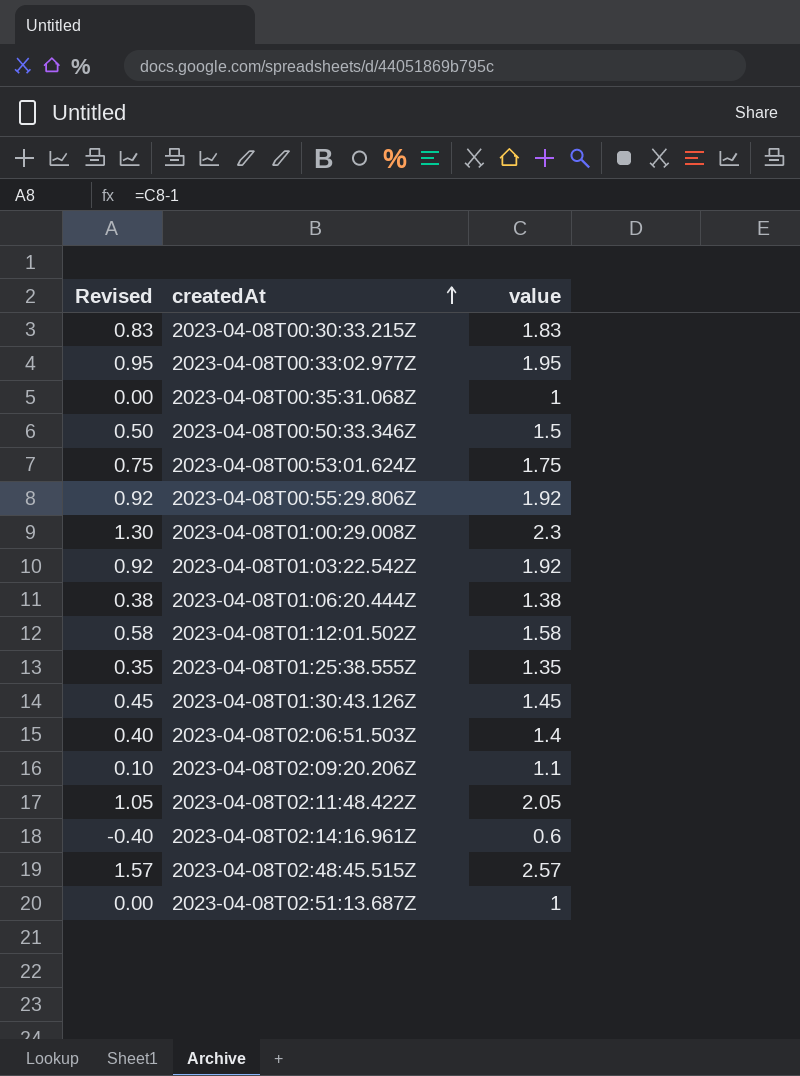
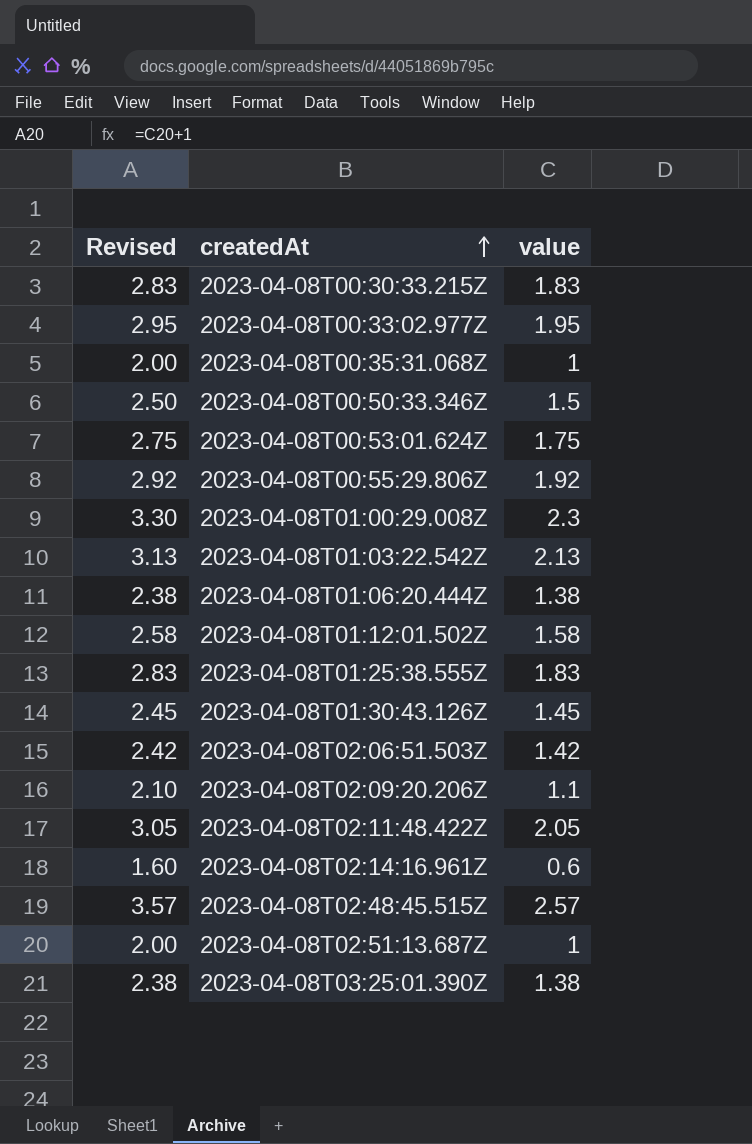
column Revised | formula: [value] - 1 -> [value] + 1
2023-04-08T01:03:22.542Z | value: 1.92 -> 2.13
2023-04-08T01:25:38.555Z | value: 1.35 -> 1.83
2023-04-08T02:06:51.503Z | value: 1.4 -> 1.42
row 2023-04-08T03:25:01.390Z: none -> 2.38 | 1.38

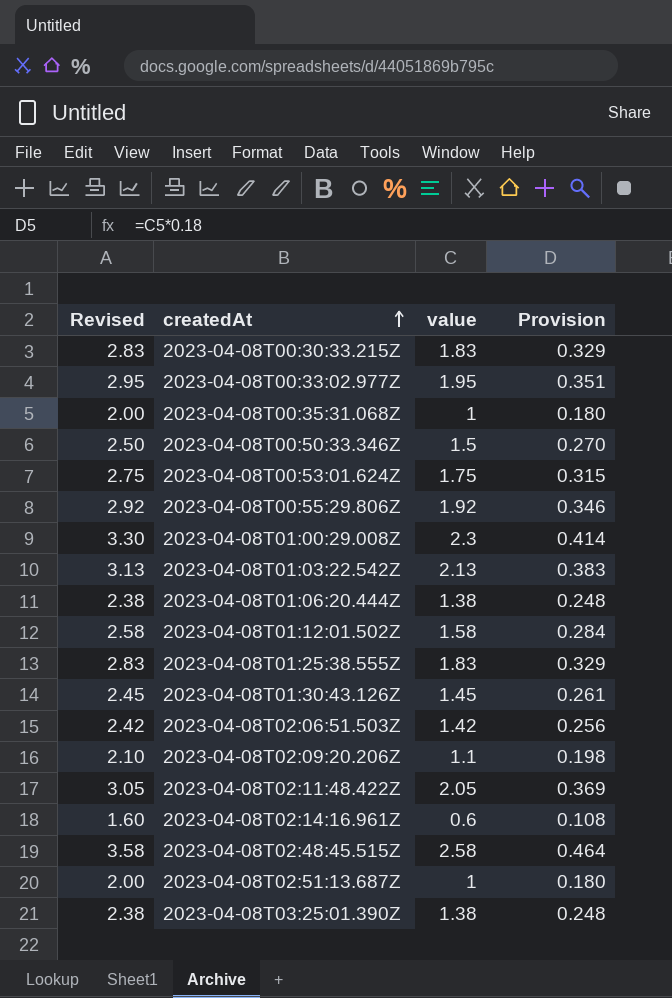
column Provision | formula: none -> [value] * 0.18
2023-04-08T02:48:45.515Z | Revised: 3.57 -> 3.58
2023-04-08T02:48:45.515Z | value: 2.57 -> 2.58

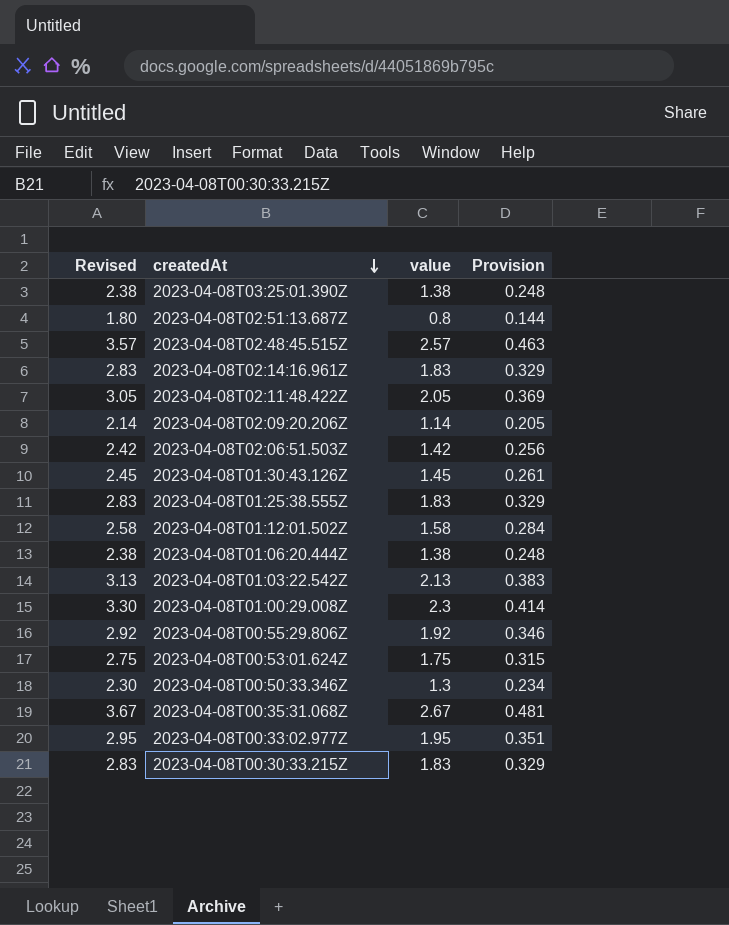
row order: createdAt ascending -> createdAt descending
2023-04-08T02:51:13.687Z | Revised: 2.00 -> 1.80
2023-04-08T02:51:13.687Z | value: 1 -> 0.8
2023-04-08T02:51:13.687Z | Provision: 0.180 -> 0.144
2023-04-08T02:48:45.515Z | Revised: 3.58 -> 3.57
2023-04-08T02:48:45.515Z | value: 2.58 -> 2.57
2023-04-08T02:48:45.515Z | Provision: 0.464 -> 0.463
2023-04-08T02:14:16.961Z | Revised: 1.60 -> 2.83
2023-04-08T02:14:16.961Z | value: 0.6 -> 1.83
2023-04-08T02:14:16.961Z | Provision: 0.108 -> 0.329
2023-04-08T02:09:20.206Z | Revised: 2.10 -> 2.14
2023-04-08T02:09:20.206Z | value: 1.1 -> 1.14
2023-04-08T02:09:20.206Z | Provision: 0.198 -> 0.205
2023-04-08T00:50:33.346Z | Revised: 2.50 -> 2.30
2023-04-08T00:50:33.346Z | value: 1.5 -> 1.3
2023-04-08T00:50:33.346Z | Provision: 0.270 -> 0.234
2023-04-08T00:35:31.068Z | Revised: 2.00 -> 3.67
2023-04-08T00:35:31.068Z | value: 1 -> 2.67
2023-04-08T00:35:31.068Z | Provision: 0.180 -> 0.481

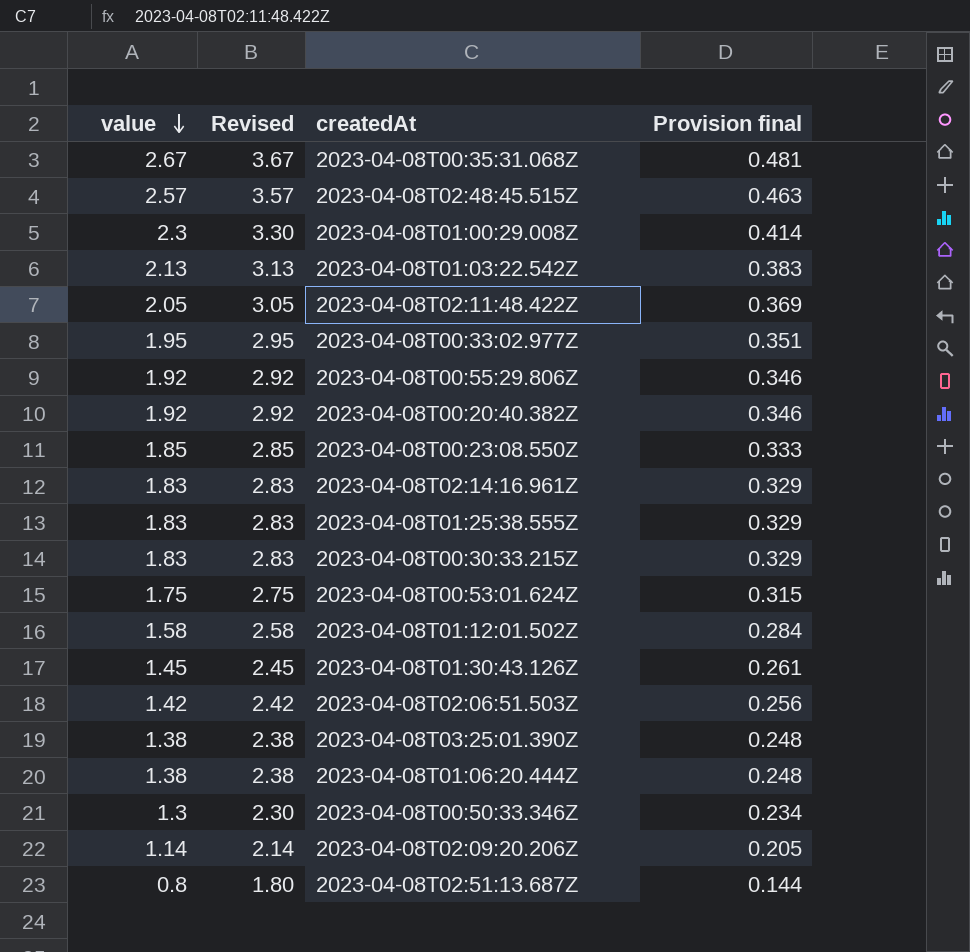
row order: createdAt descending -> value descending
column value | position: 3 -> 1
column name: Provision -> Provision final
row 2023-04-08T00:20:40.382Z: none -> 1.92 | 2.92 | 0.346
row 2023-04-08T00:23:08.550Z: none -> 1.85 | 2.85 | 0.333

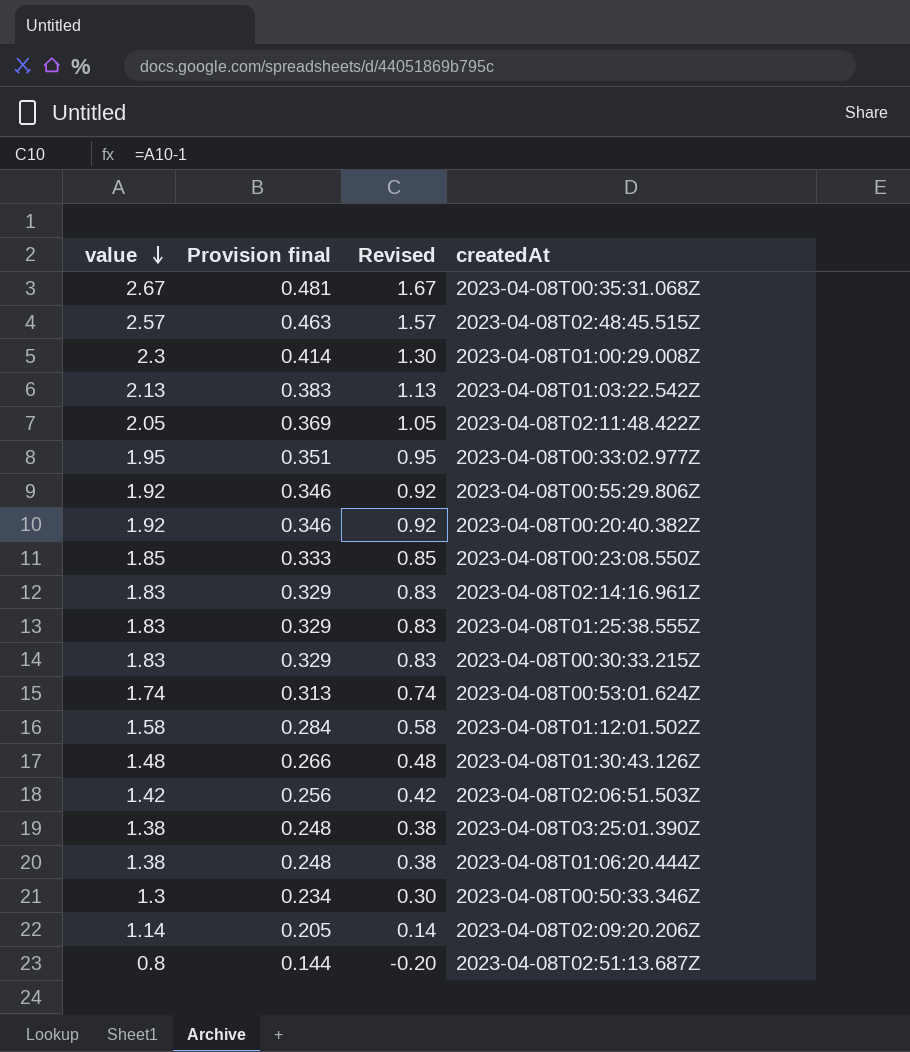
column Provision final | position: 4 -> 2
column Revised | formula: [value] + 1 -> [value] - 1
2023-04-08T00:53:01.624Z | value: 1.75 -> 1.74
2023-04-08T00:53:01.624Z | Provision final: 0.315 -> 0.313
2023-04-08T01:30:43.126Z | value: 1.45 -> 1.48
2023-04-08T01:30:43.126Z | Provision final: 0.261 -> 0.266

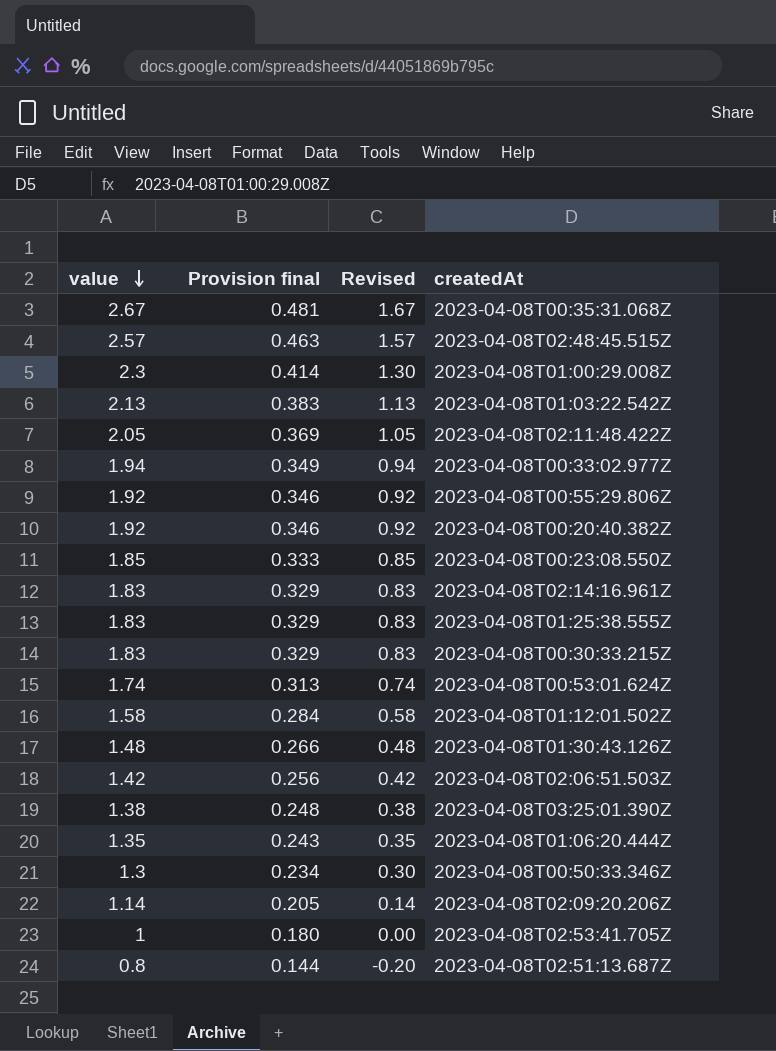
2023-04-08T00:33:02.977Z | value: 1.95 -> 1.94
2023-04-08T00:33:02.977Z | Provision final: 0.351 -> 0.349
2023-04-08T00:33:02.977Z | Revised: 0.95 -> 0.94
2023-04-08T01:06:20.444Z | value: 1.38 -> 1.35
2023-04-08T01:06:20.444Z | Provision final: 0.248 -> 0.243
2023-04-08T01:06:20.444Z | Revised: 0.38 -> 0.35
row 2023-04-08T02:53:41.705Z: none -> 1 | 0.180 | 0.00

